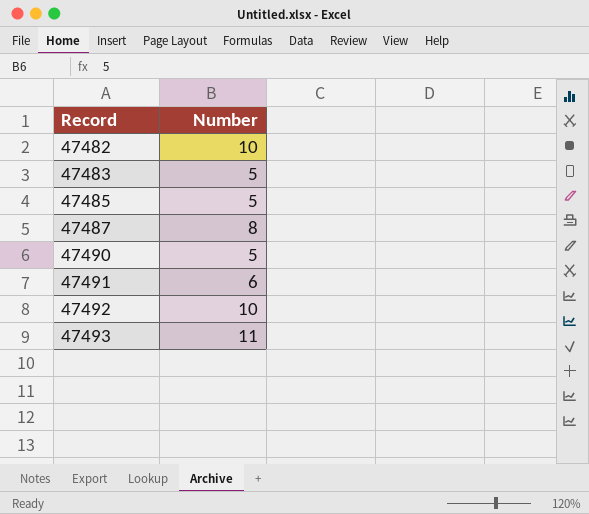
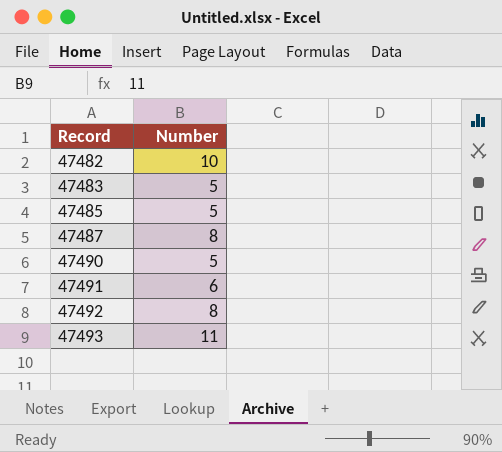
47492 | Number: 10 -> 8

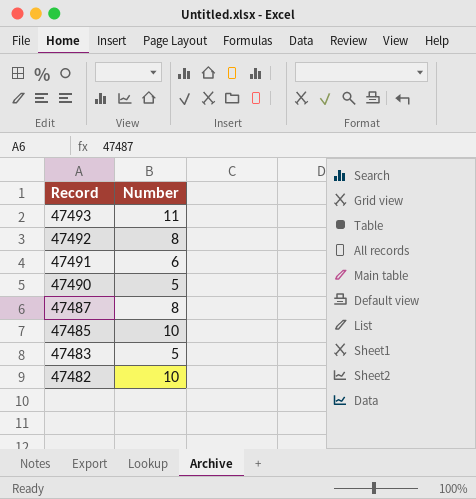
row order: Record ascending -> Record descending
47485 | Number: 5 -> 10

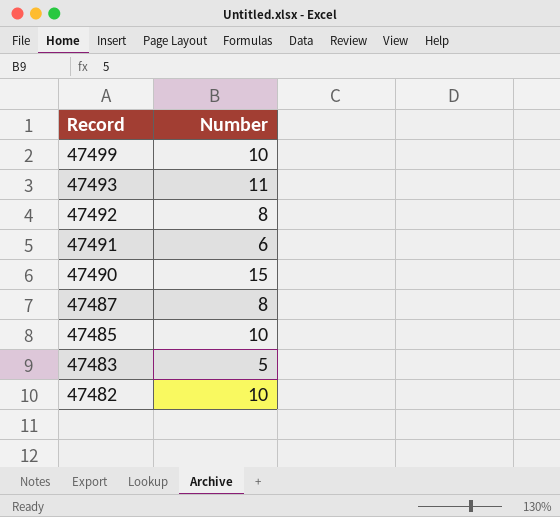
row 47499: none -> 10
47490 | Number: 5 -> 15

